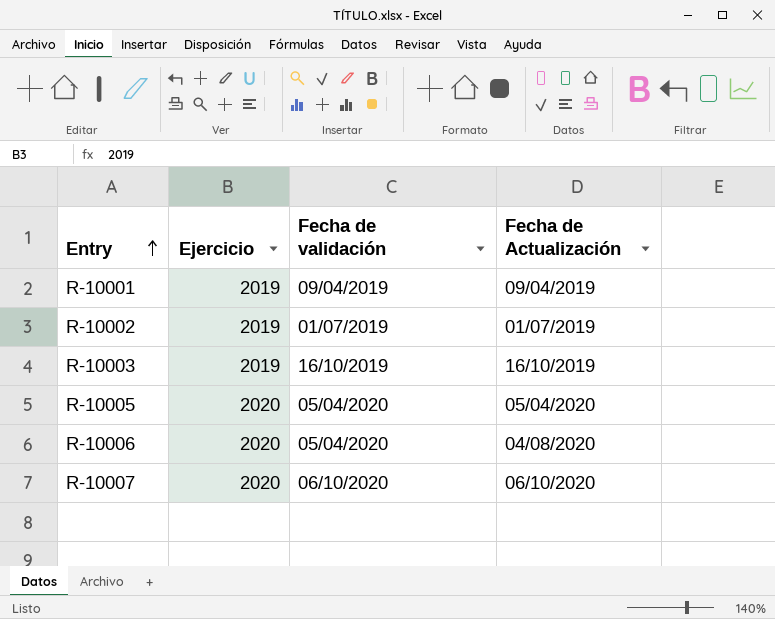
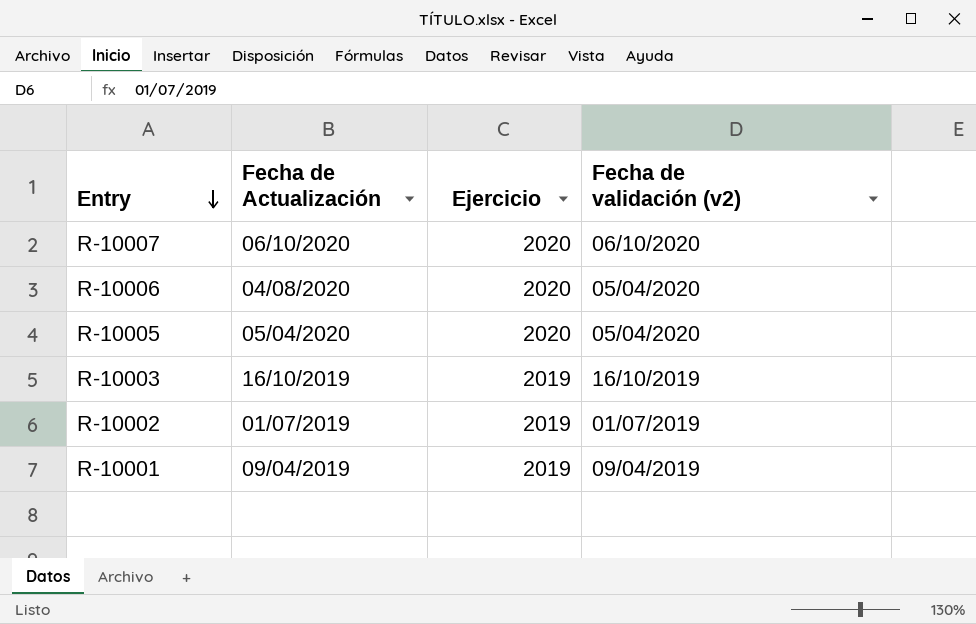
row order: Entry ascending -> Entry descending
column Fecha de Actualización | position: 4 -> 2
column name: Fecha de validación -> Fecha de validación (v2)

